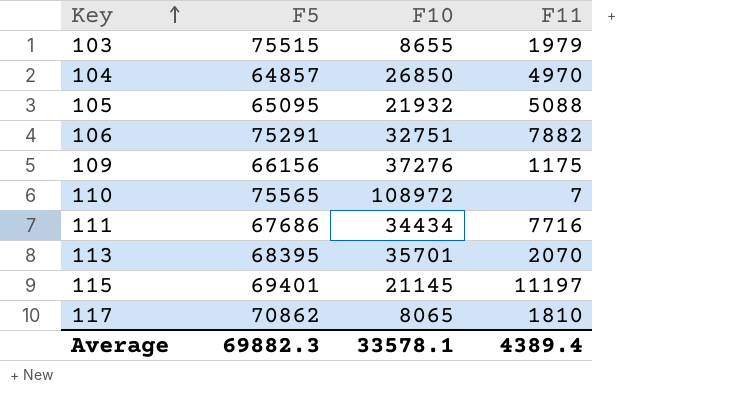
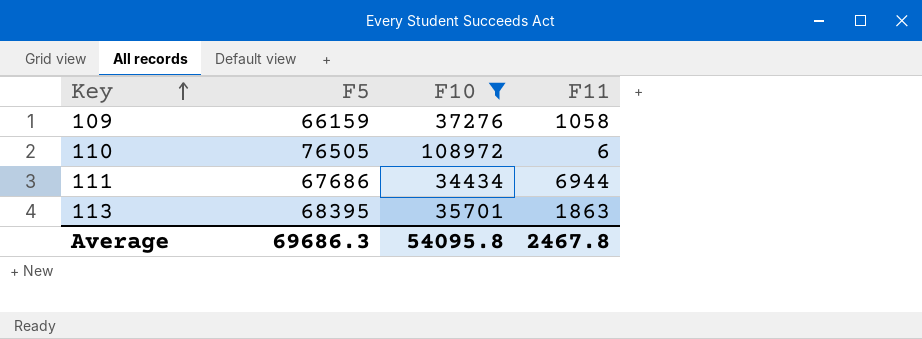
filter: none -> F10 >= 34434
109 | F5: 66156 -> 66159
109 | F11: 1175 -> 1058
110 | F5: 75565 -> 76505
110 | F11: 7 -> 6
111 | F11: 7716 -> 6944
113 | F11: 2070 -> 1863
Average | F5: 69882.3 -> 69686.3
Average | F10: 33578.1 -> 54095.8
Average | F11: 4389.4 -> 2467.8

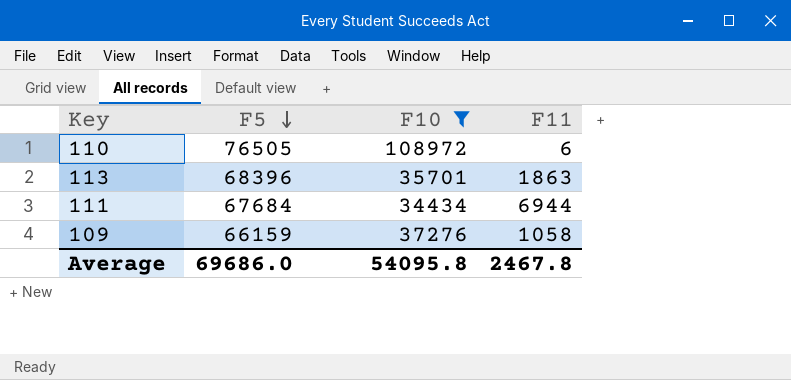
row order: Key ascending -> F5 descending
113 | F5: 68395 -> 68396
111 | F5: 67686 -> 67684
Average | F5: 69686.3 -> 69686.0

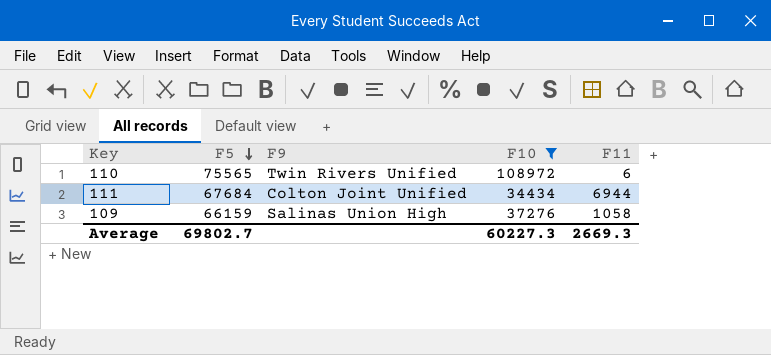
column F9 | position: none -> 3
row 113: 68396 | 35701 | 1863 -> none
110 | F5: 76505 -> 75565
Average | F5: 69686.0 -> 69802.7
Average | F10: 54095.8 -> 60227.3
Average | F11: 2467.8 -> 2669.3

